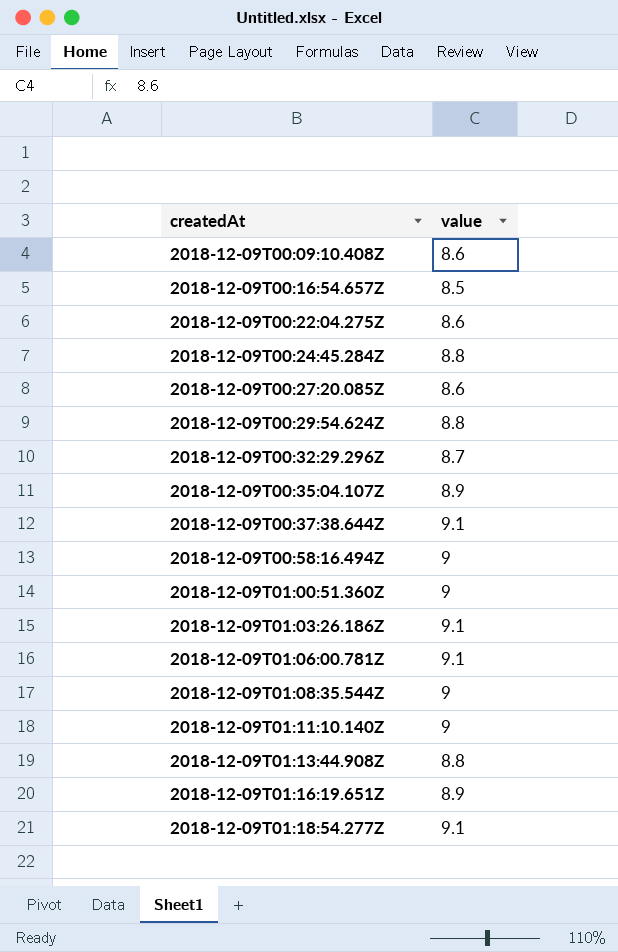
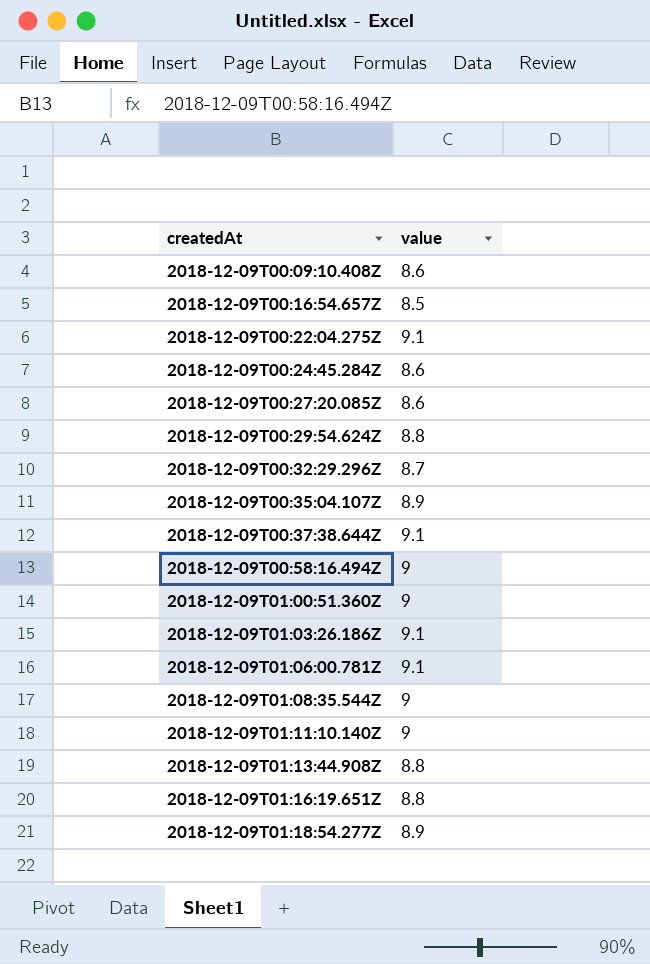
2018-12-09T00:22:04.275Z | value: 8.6 -> 9.1
2018-12-09T00:24:45.284Z | value: 8.8 -> 8.6
2018-12-09T01:16:19.651Z | value: 8.9 -> 8.8
2018-12-09T01:18:54.277Z | value: 9.1 -> 8.9

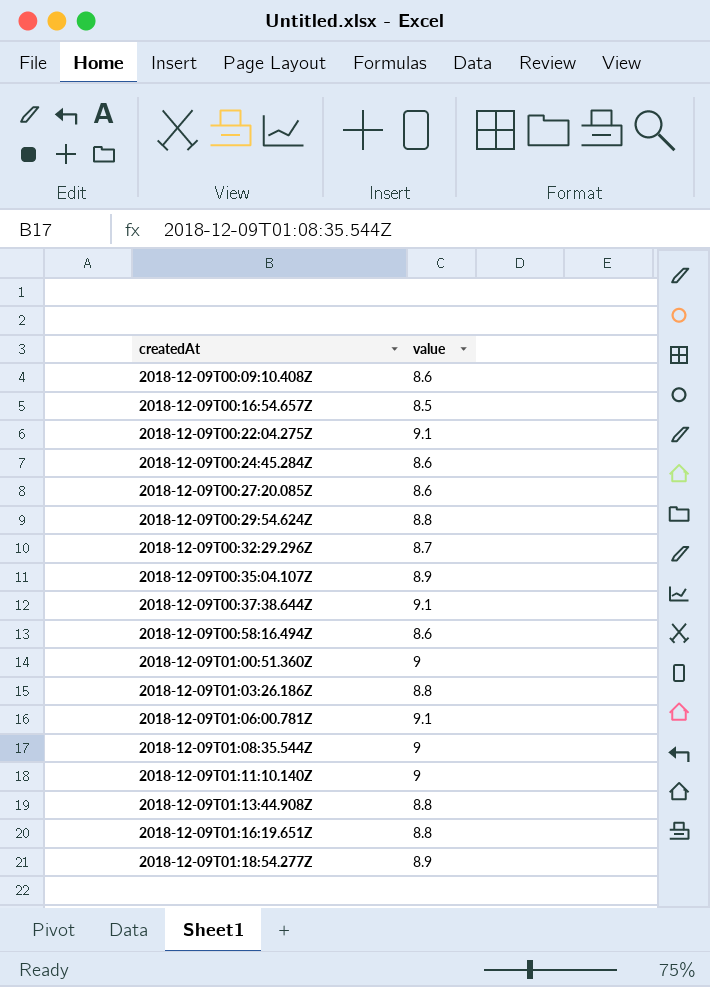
2018-12-09T00:58:16.494Z | value: 9 -> 8.6
2018-12-09T01:03:26.186Z | value: 9.1 -> 8.8

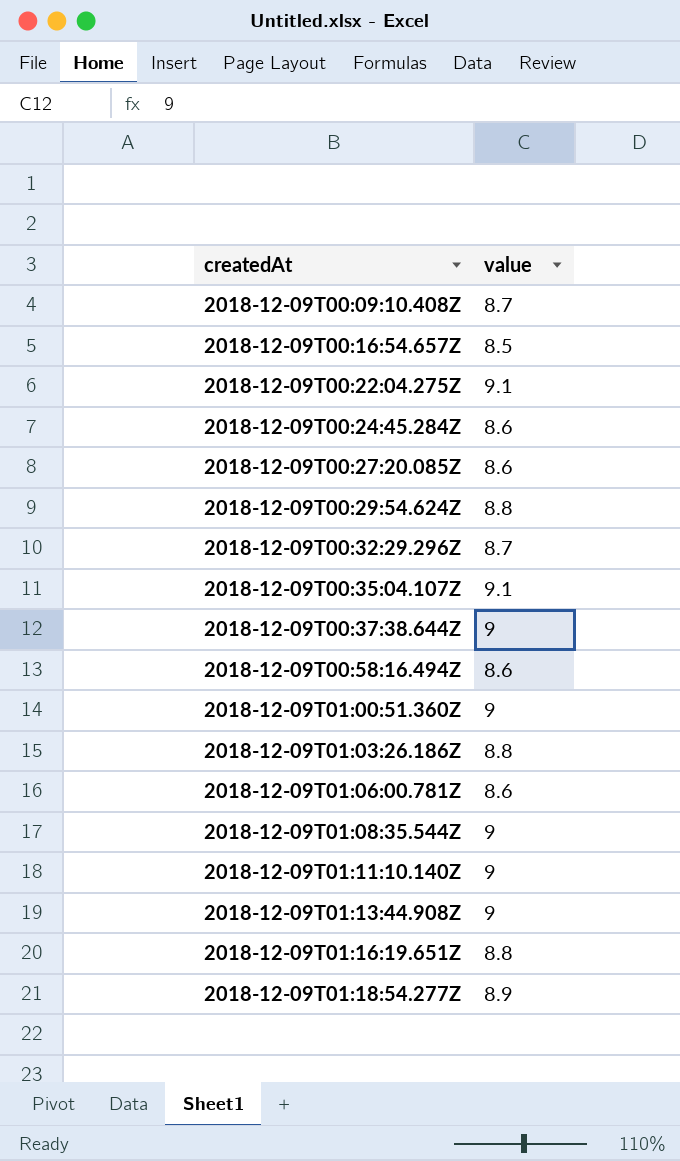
2018-12-09T00:09:10.408Z | value: 8.6 -> 8.7
2018-12-09T00:35:04.107Z | value: 8.9 -> 9.1
2018-12-09T00:37:38.644Z | value: 9.1 -> 9
2018-12-09T01:06:00.781Z | value: 9.1 -> 8.6
2018-12-09T01:13:44.908Z | value: 8.8 -> 9

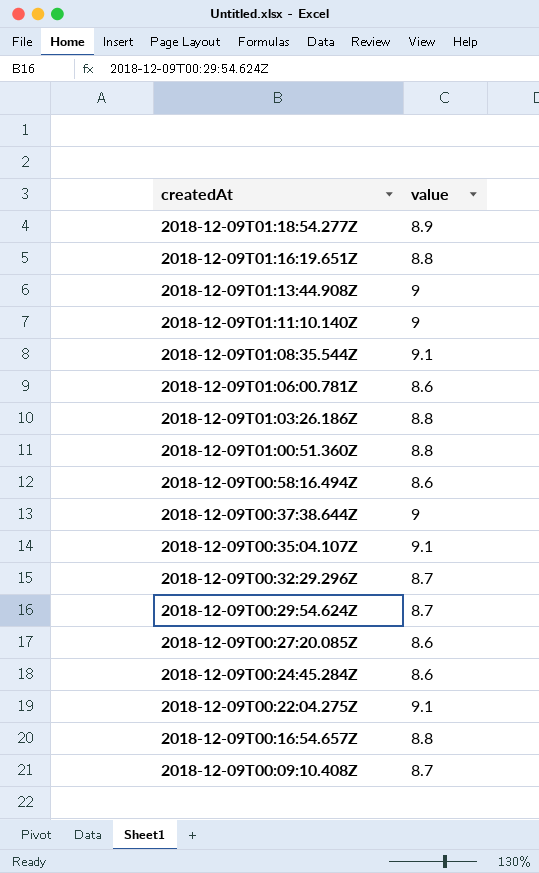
row order: createdAt ascending -> createdAt descending
2018-12-09T01:08:35.544Z | value: 9 -> 9.1
2018-12-09T01:00:51.360Z | value: 9 -> 8.8
2018-12-09T00:29:54.624Z | value: 8.8 -> 8.7
2018-12-09T00:16:54.657Z | value: 8.5 -> 8.8

